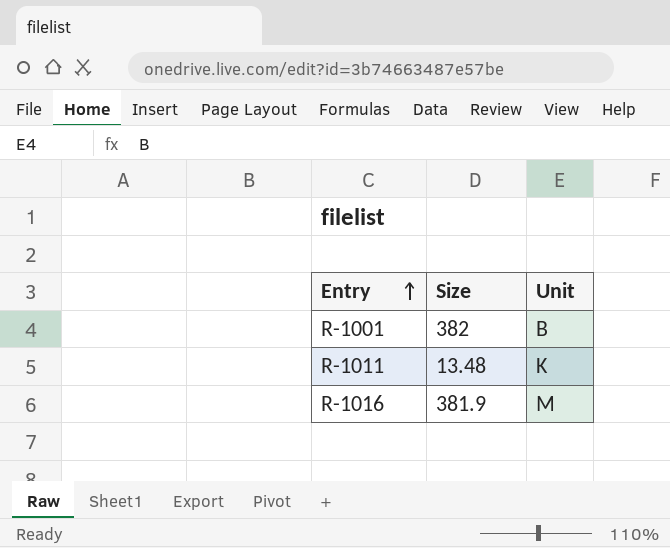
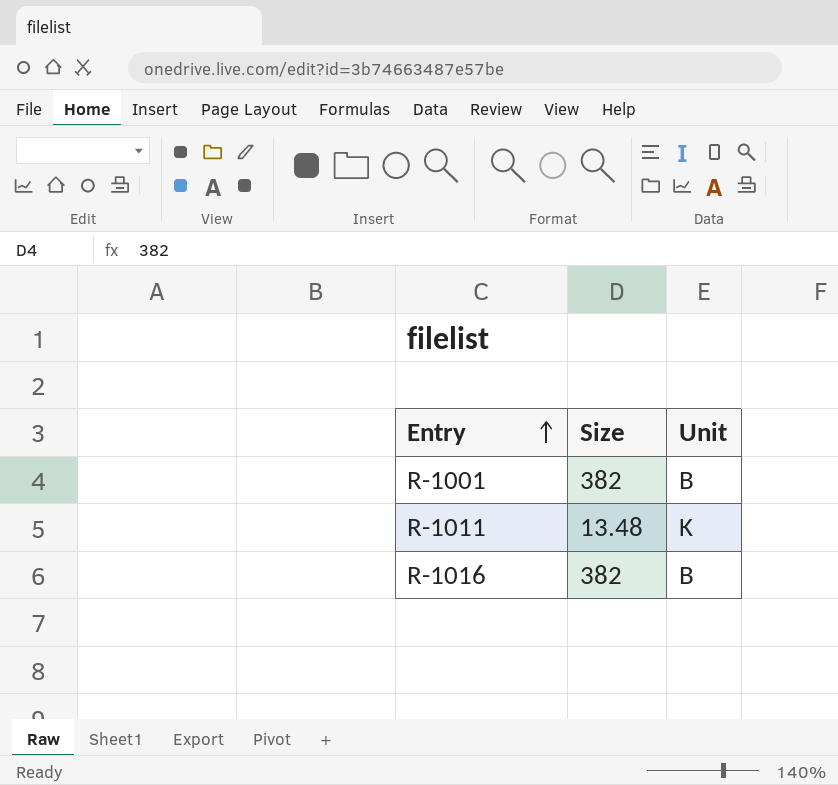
R-1016 | Size: 381.9 -> 382
R-1016 | Unit: M -> B

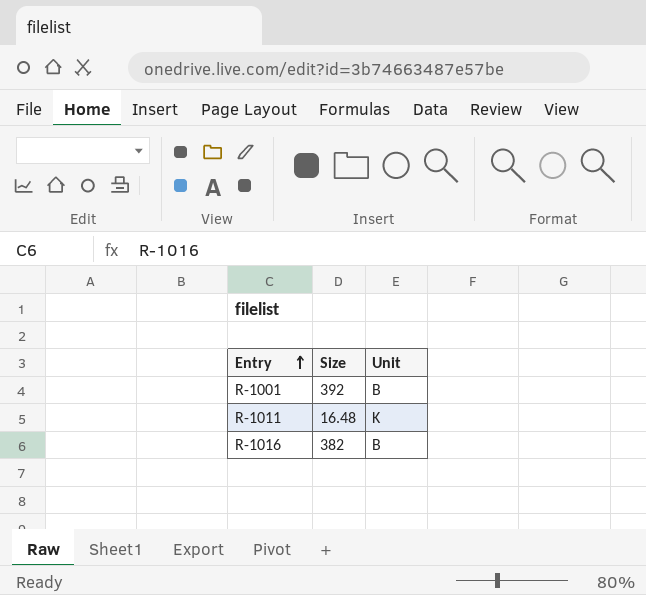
R-1001 | Size: 382 -> 392
R-1011 | Size: 13.48 -> 16.48

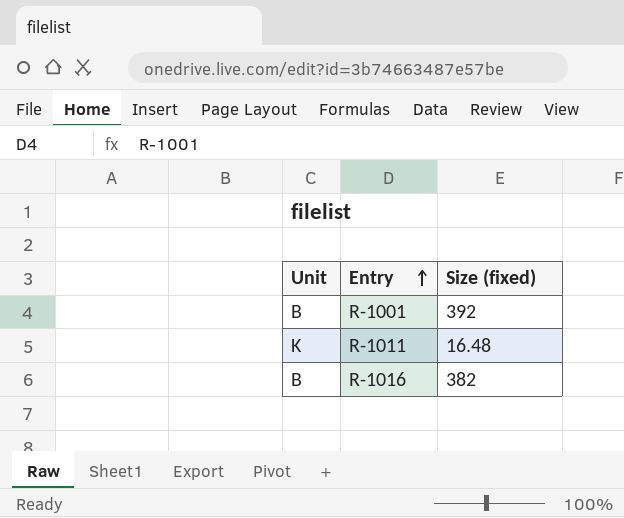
column Unit | position: 3 -> 1
column name: Size -> Size (fixed)

